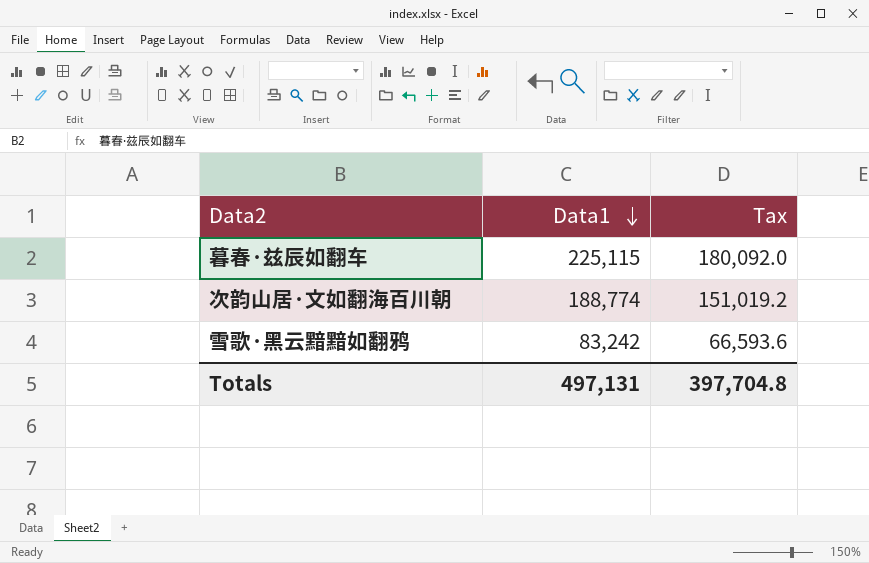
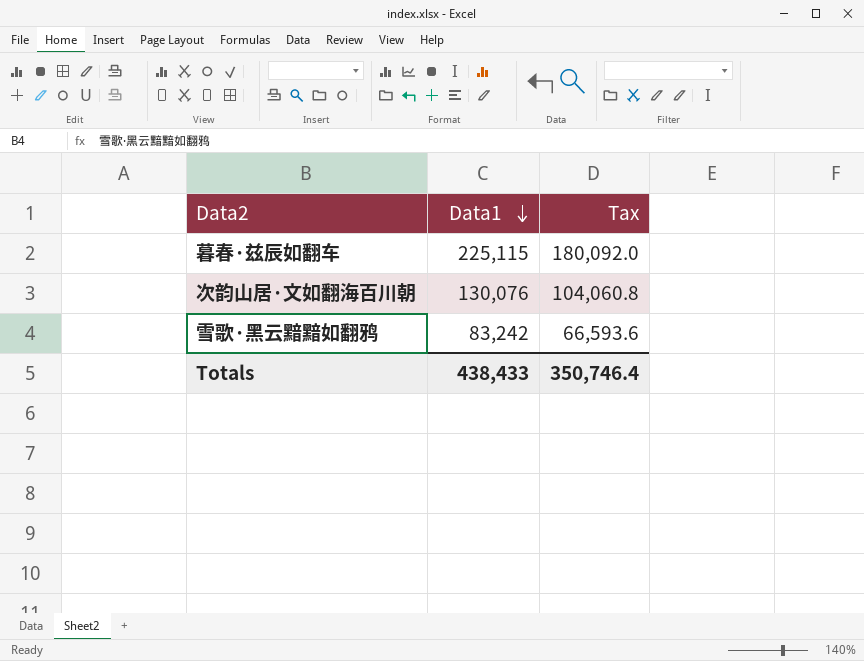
次韵山居·文如翻海百川朝 | Data1: 188,774 -> 130,076
次韵山居·文如翻海百川朝 | Tax: 151,019.2 -> 104,060.8
Totals | Data1: 497,131 -> 438,433
Totals | Tax: 397,704.8 -> 350,746.4

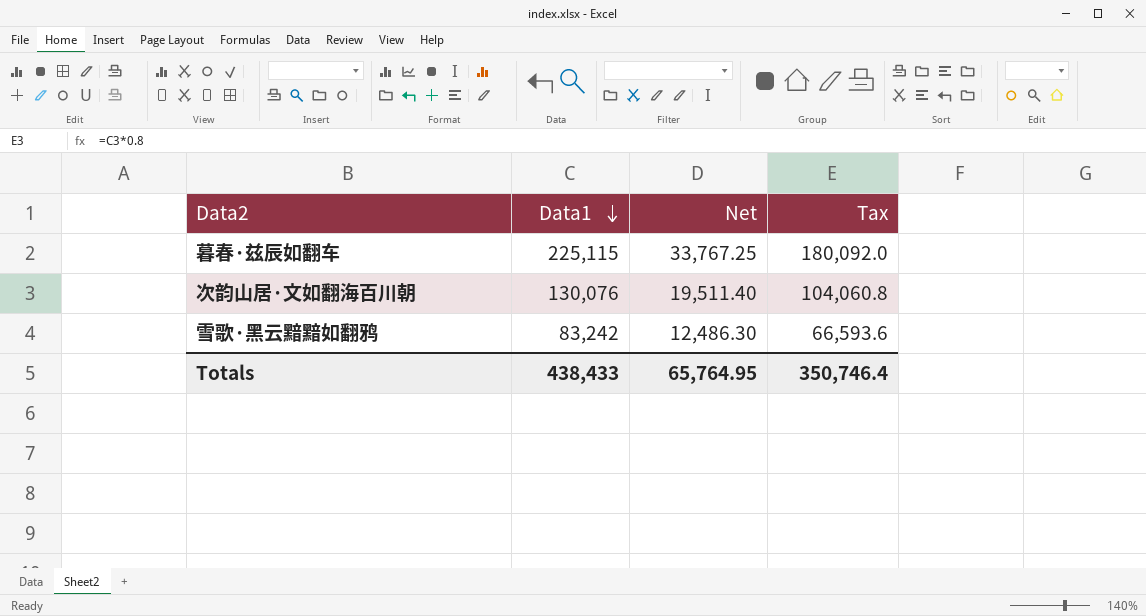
column Net | formula: none -> [Data1] * 0.15

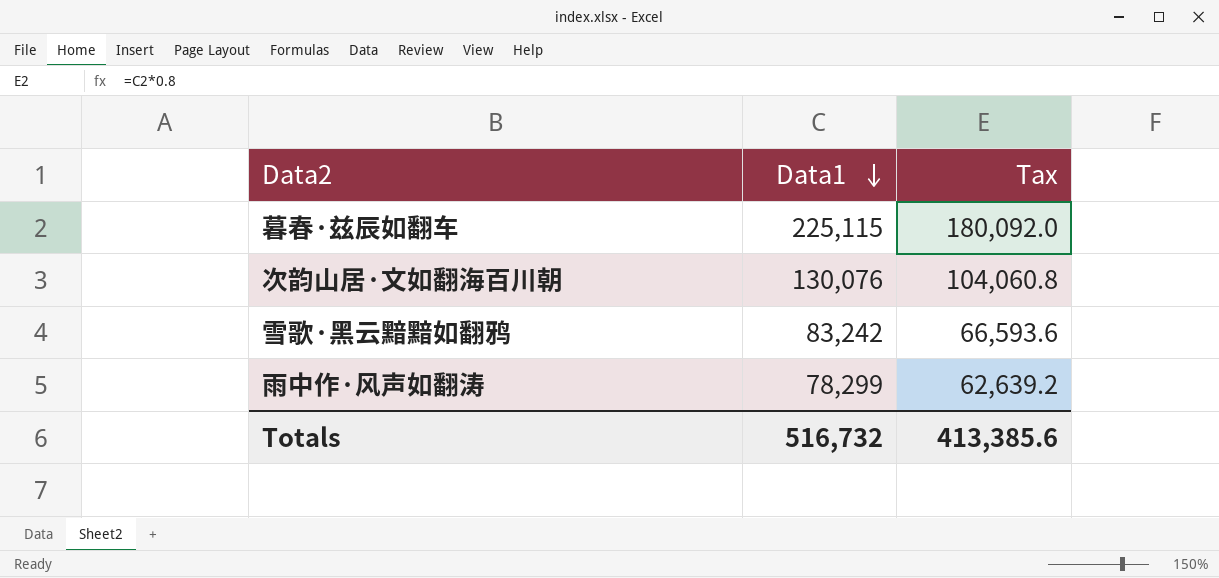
column Net | formula: [Data1] * 0.15 -> none
row 雨中作·风声如翻涛: none -> 78,299 | 62,639.2
Totals | Data1: 438,433 -> 516,732
Totals | Tax: 350,746.4 -> 413,385.6

